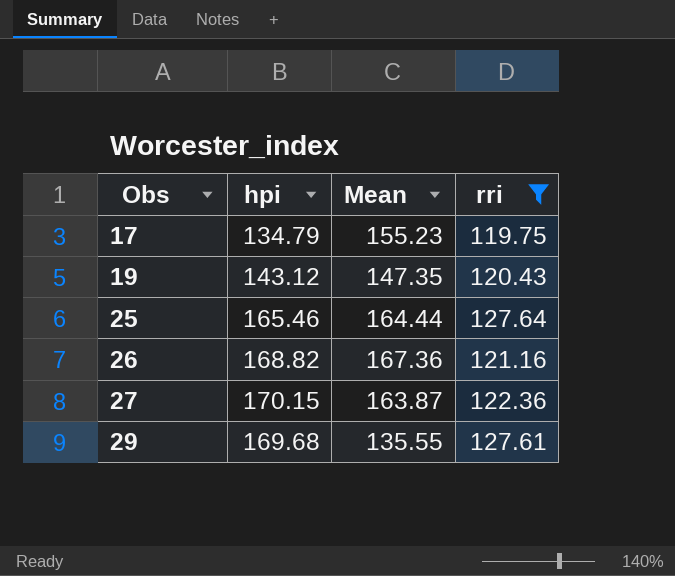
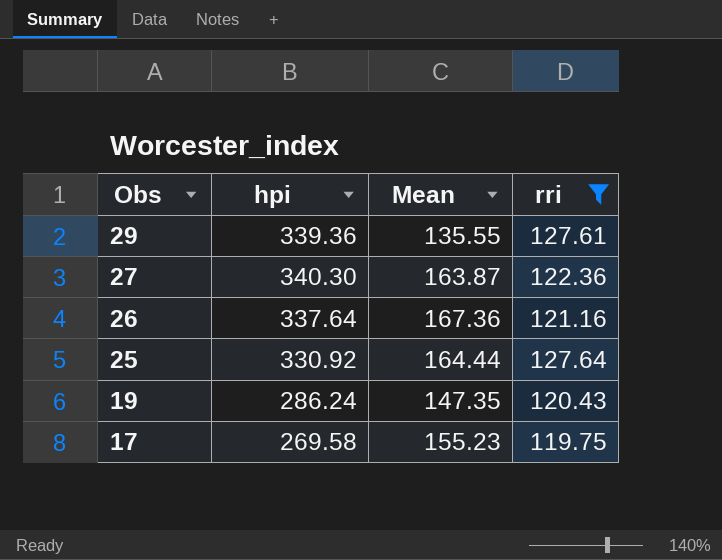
row order: Obs ascending -> Obs descending
29 | hpi: 169.68 -> 339.36
27 | hpi: 170.15 -> 340.30
26 | hpi: 168.82 -> 337.64
25 | hpi: 165.46 -> 330.92
19 | hpi: 143.12 -> 286.24
17 | hpi: 134.79 -> 269.58

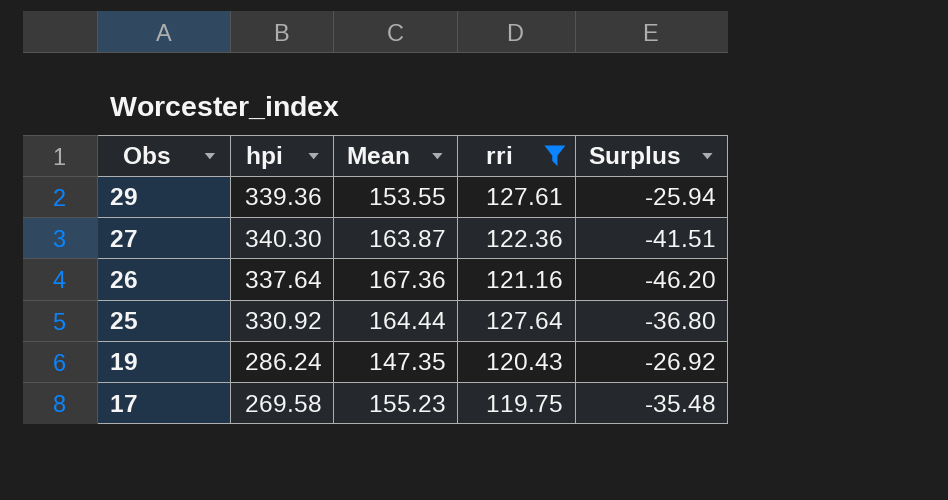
column Surplus | formula: none -> [rri] - [Mean]
29 | Mean: 135.55 -> 153.55

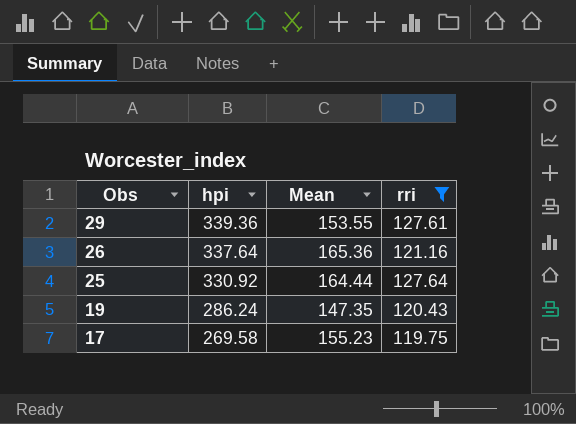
column Surplus | formula: [rri] - [Mean] -> none
row 27: 340.30 | 163.87 | 122.36 | -41.51 -> none
26 | Mean: 167.36 -> 165.36

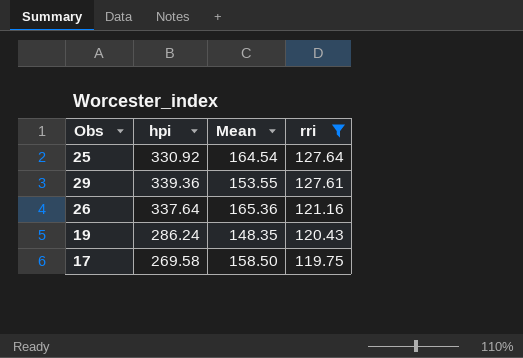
row order: Obs descending -> rri descending
25 | Mean: 164.44 -> 164.54
19 | Mean: 147.35 -> 148.35
17 | Mean: 155.23 -> 158.50

